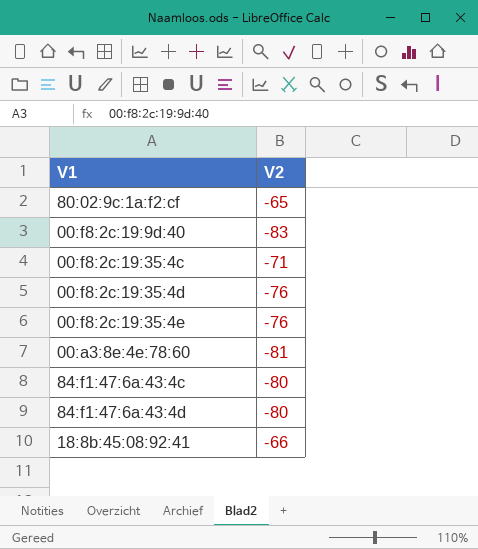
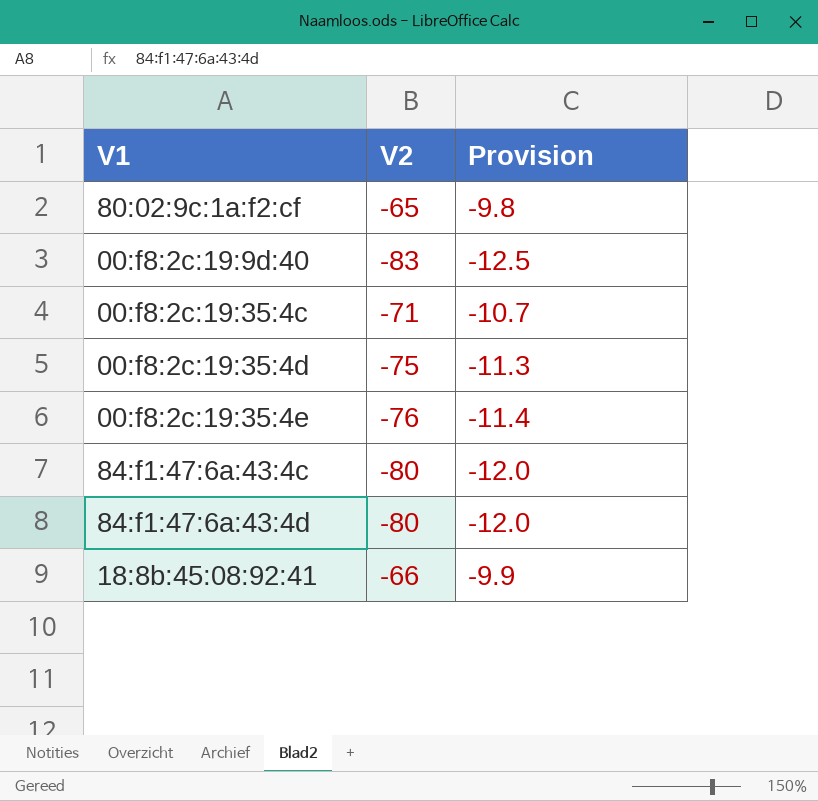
column Provision | formula: none -> [V2] * 0.15
row 00:a3:8e:4e:78:60: -81 -> none
00:f8:2c:19:35:4d | V2: -76 -> -75

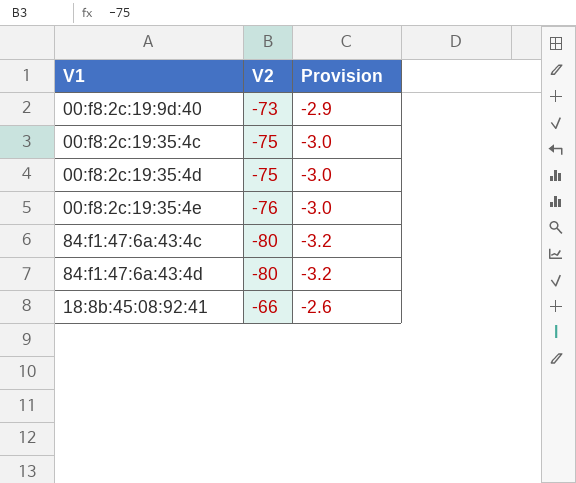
column Provision | formula: [V2] * 0.15 -> [V2] * 0.04
row 80:02:9c:1a:f2:cf: -65 | -9.8 -> none
00:f8:2c:19:9d:40 | V2: -83 -> -73
00:f8:2c:19:35:4c | V2: -71 -> -75

